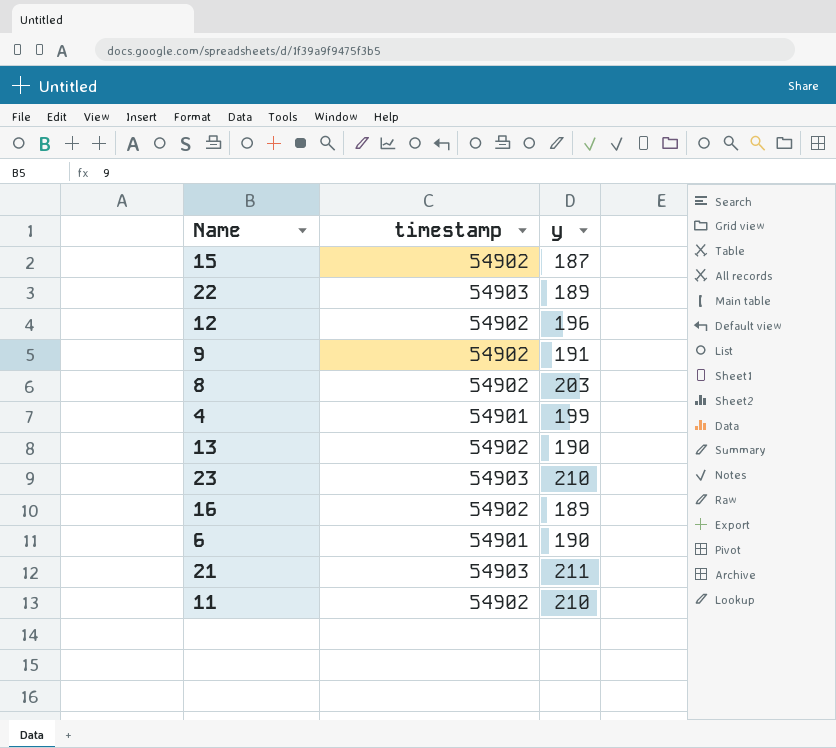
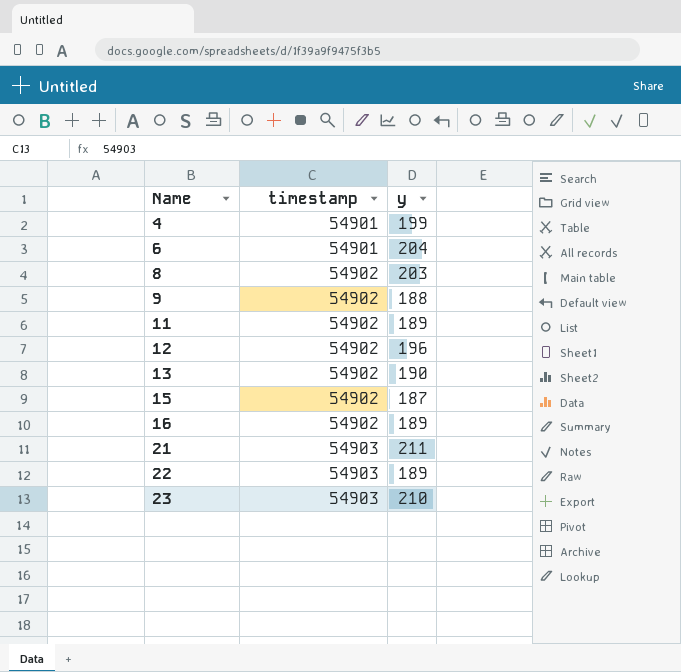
row order: none -> Name ascending
6 | y: 190 -> 204
9 | y: 191 -> 188
11 | y: 210 -> 189

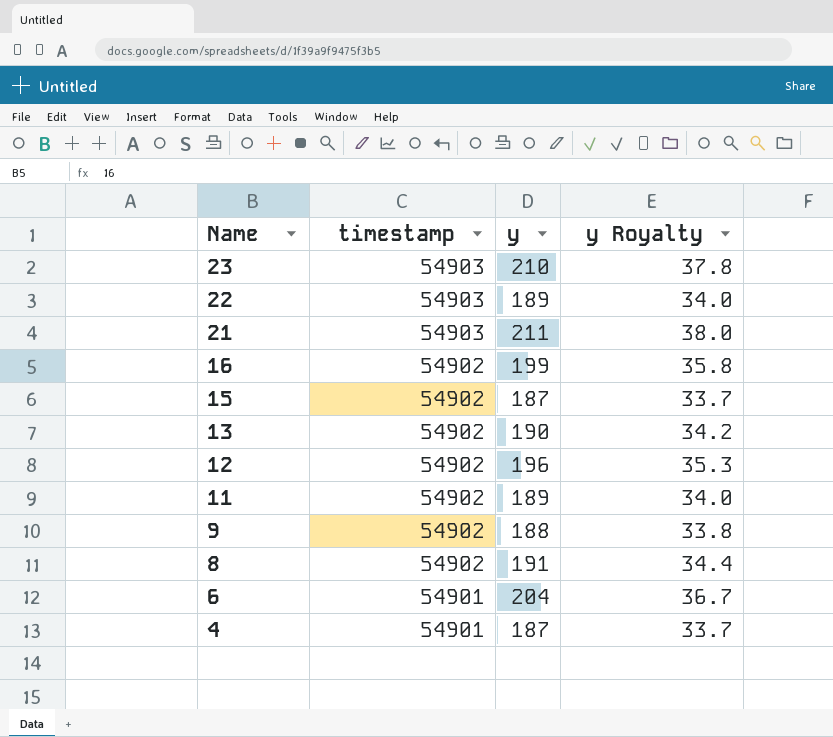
row order: Name ascending -> Name descending
column y Royalty | formula: none -> [y] * 0.18
16 | y: 189 -> 199
8 | y: 203 -> 191
4 | y: 199 -> 187

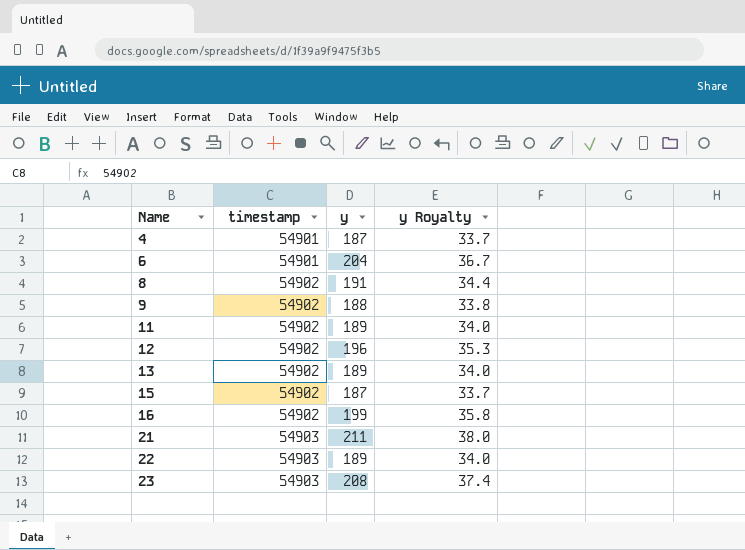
row order: Name descending -> Name ascending
13 | y: 190 -> 189
13 | y Royalty: 34.2 -> 34.0
23 | y: 210 -> 208
23 | y Royalty: 37.8 -> 37.4

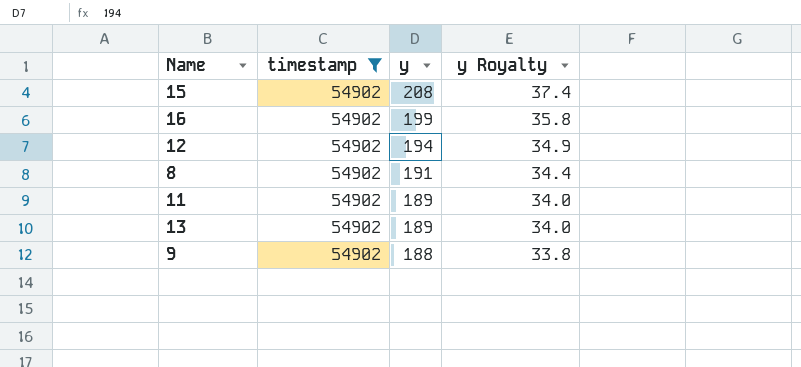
filter: none -> timestamp = 54902
row order: Name ascending -> y descending
15 | y: 187 -> 208
15 | y Royalty: 33.7 -> 37.4
12 | y: 196 -> 194
12 | y Royalty: 35.3 -> 34.9

